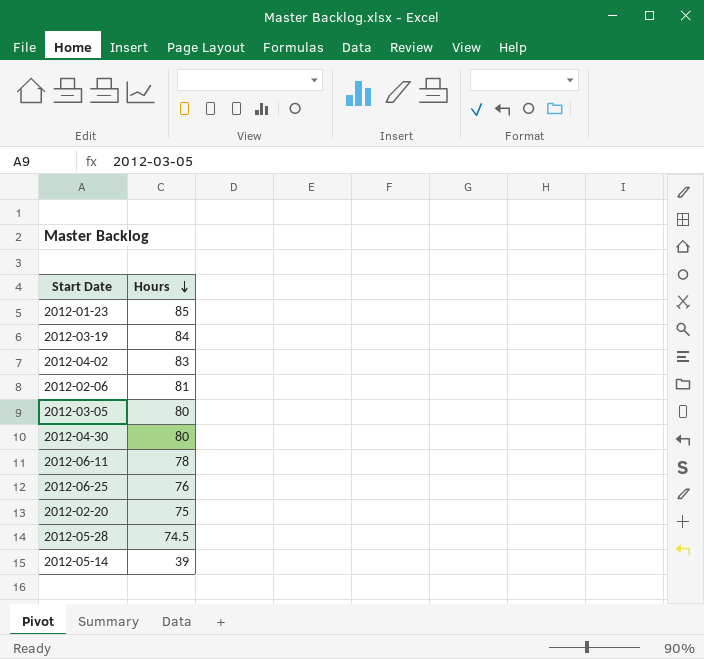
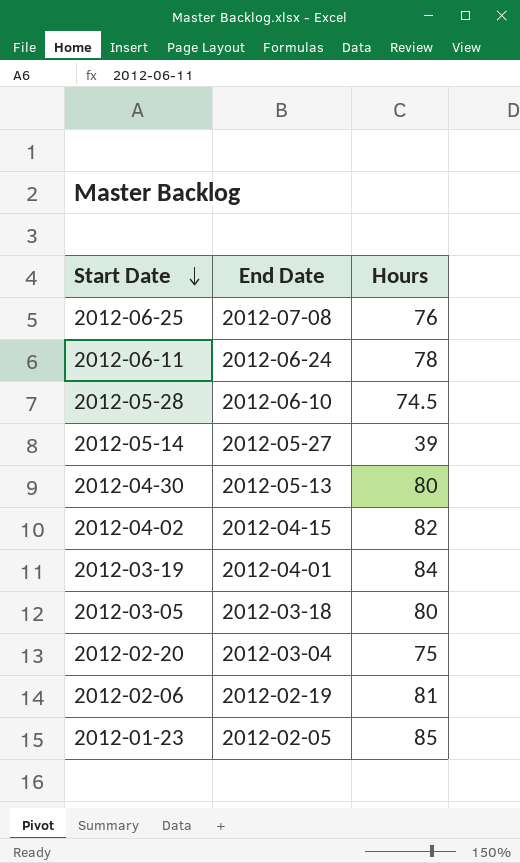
row order: Hours descending -> Start Date descending
column End Date | position: none -> 2
2012-04-02 | Hours: 83 -> 82

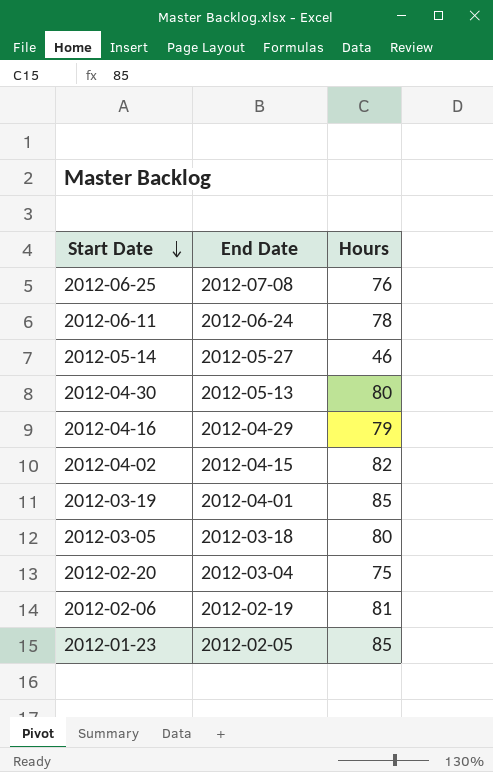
row 2012-05-28: 2012-06-10 | 74.5 -> none
2012-05-14 | Hours: 39 -> 46
row 2012-04-16: none -> 2012-04-29 | 79
2012-03-19 | Hours: 84 -> 85

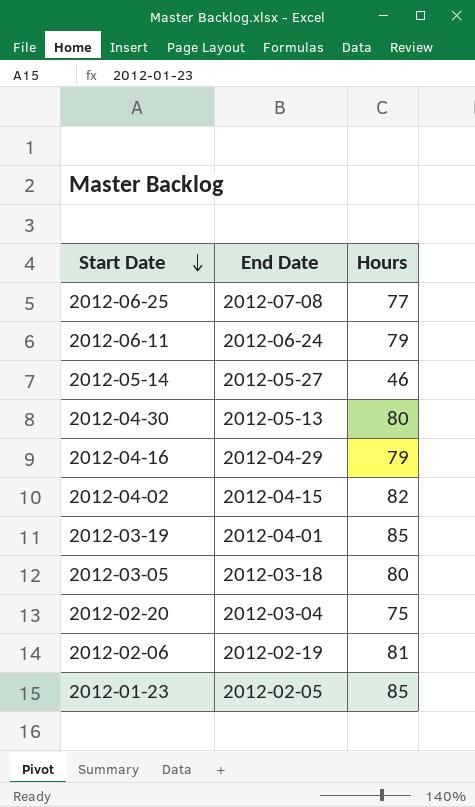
2012-06-25 | Hours: 76 -> 77
2012-06-11 | Hours: 78 -> 79

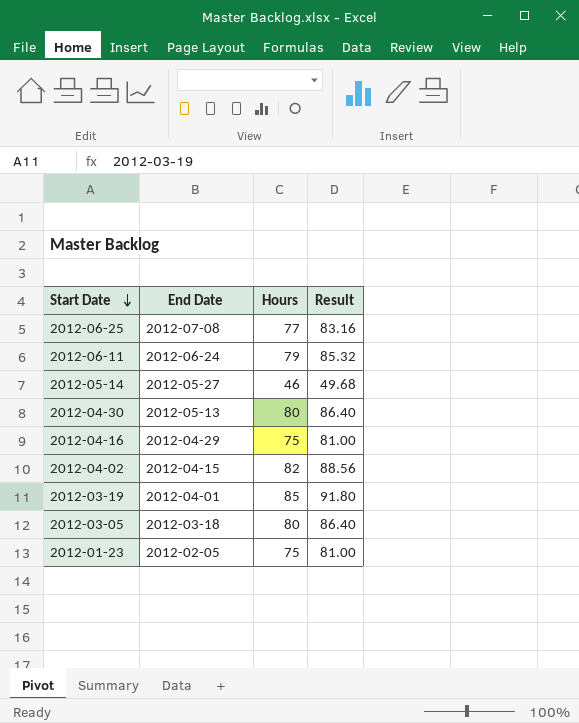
column Result | formula: none -> [Hours] * 1.08
row 2012-02-20: 2012-03-04 | 75 -> none
row 2012-02-06: 2012-02-19 | 81 -> none
2012-04-16 | Hours: 79 -> 75
2012-01-23 | Hours: 85 -> 75

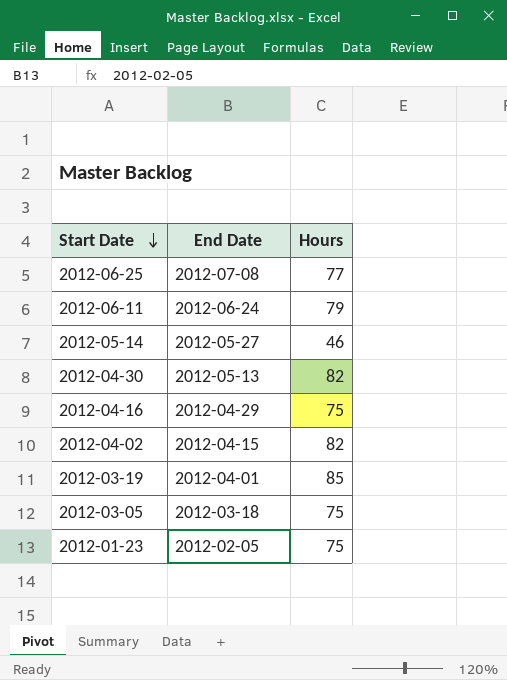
column Result | formula: [Hours] * 1.08 -> none
2012-04-30 | Hours: 80 -> 82
2012-03-05 | Hours: 80 -> 75

